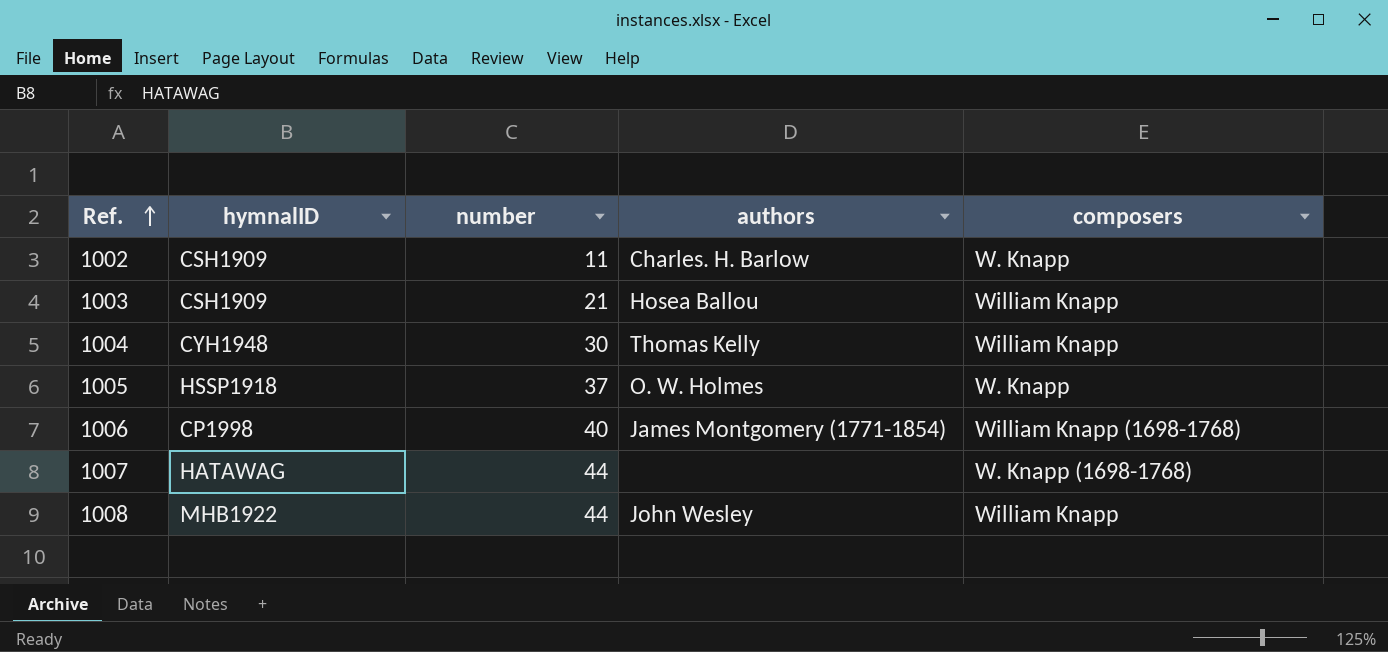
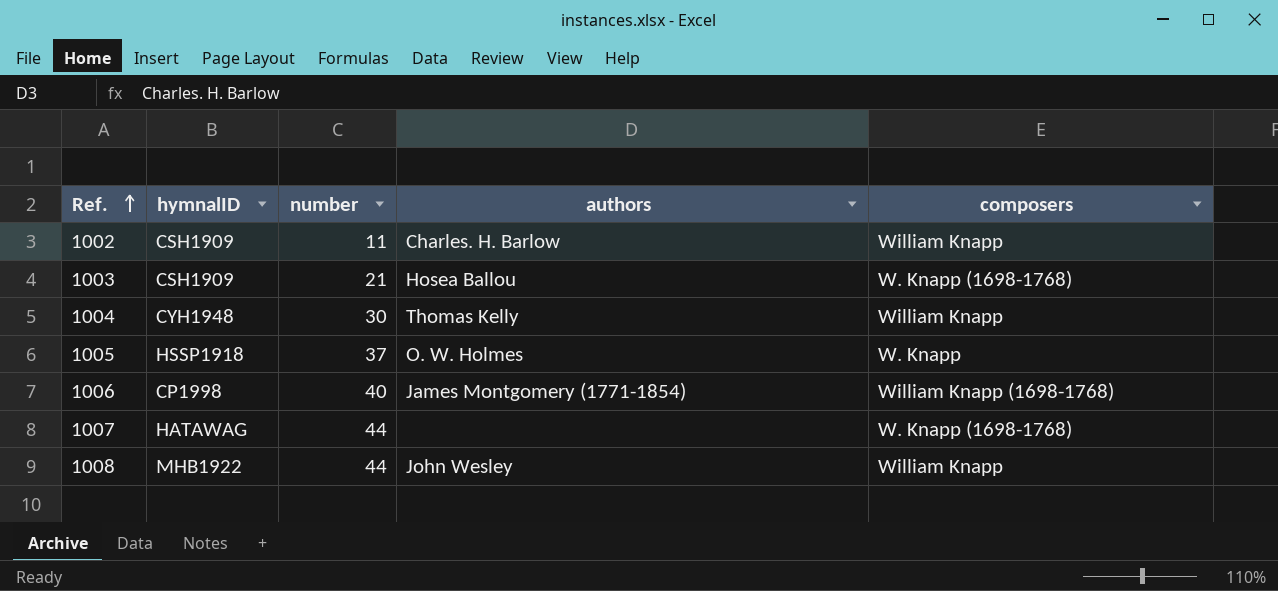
1002 | composers: W. Knapp -> William Knapp
1003 | composers: William Knapp -> W. Knapp (1698-1768)

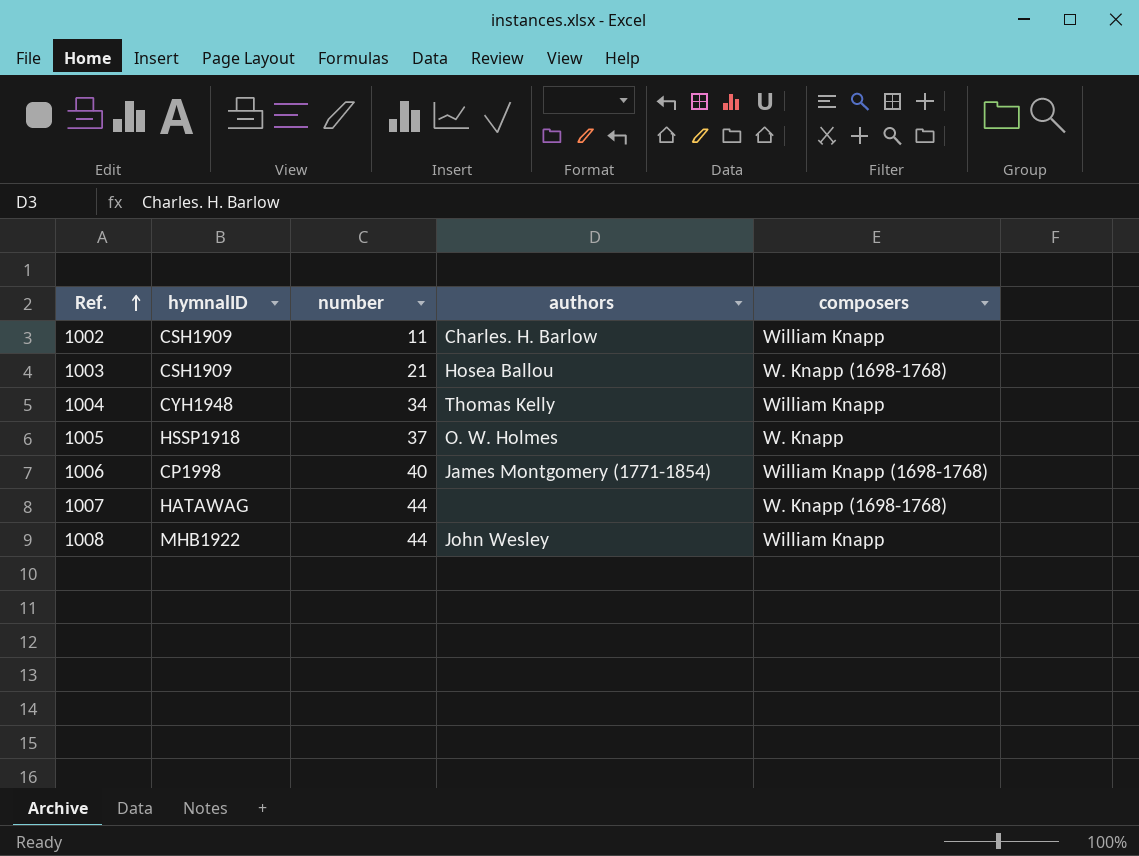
1004 | number: 30 -> 34

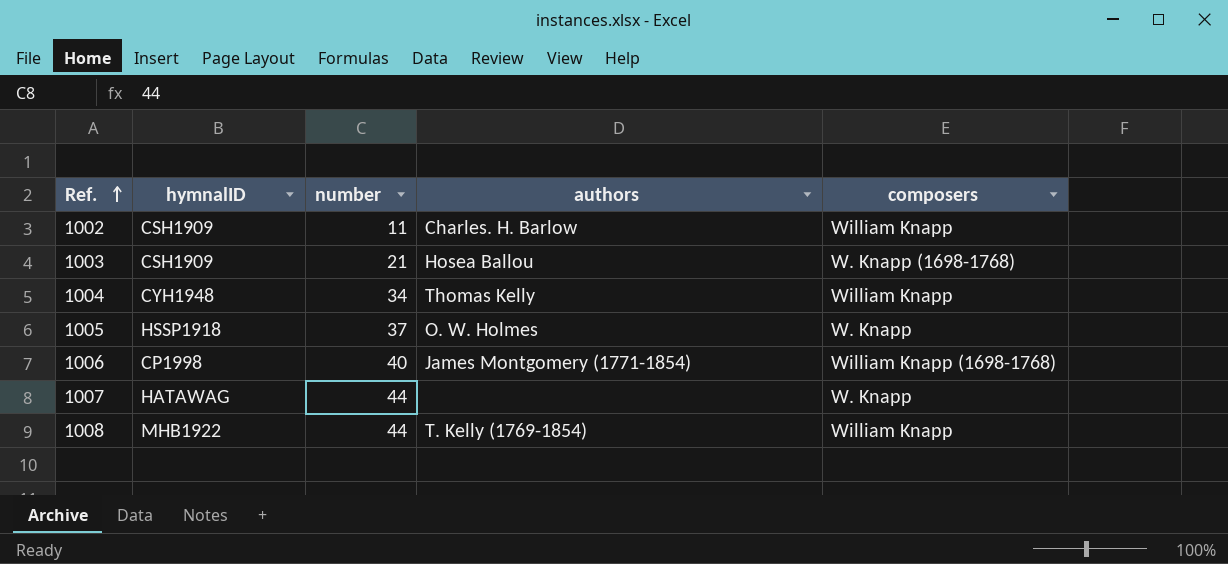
1007 | composers: W. Knapp (1698-1768) -> W. Knapp
1008 | authors: John Wesley -> T. Kelly (1769-1854)

